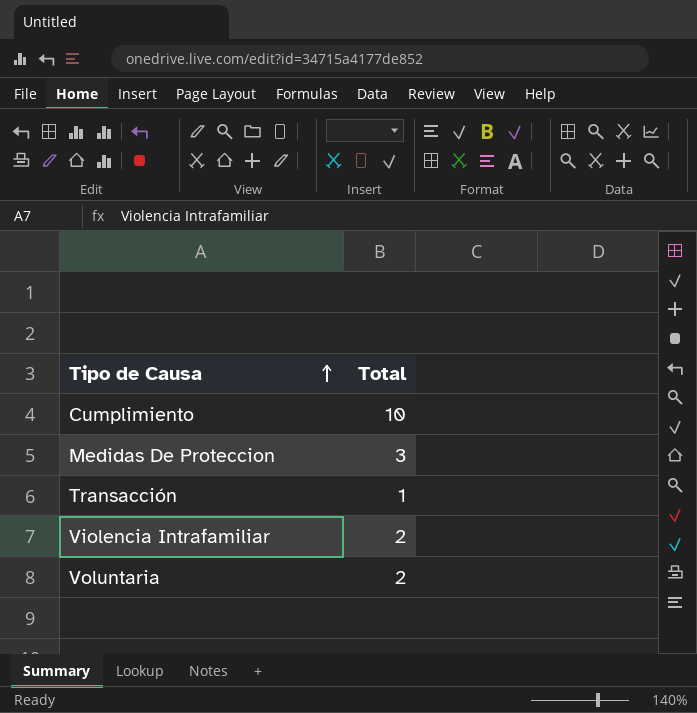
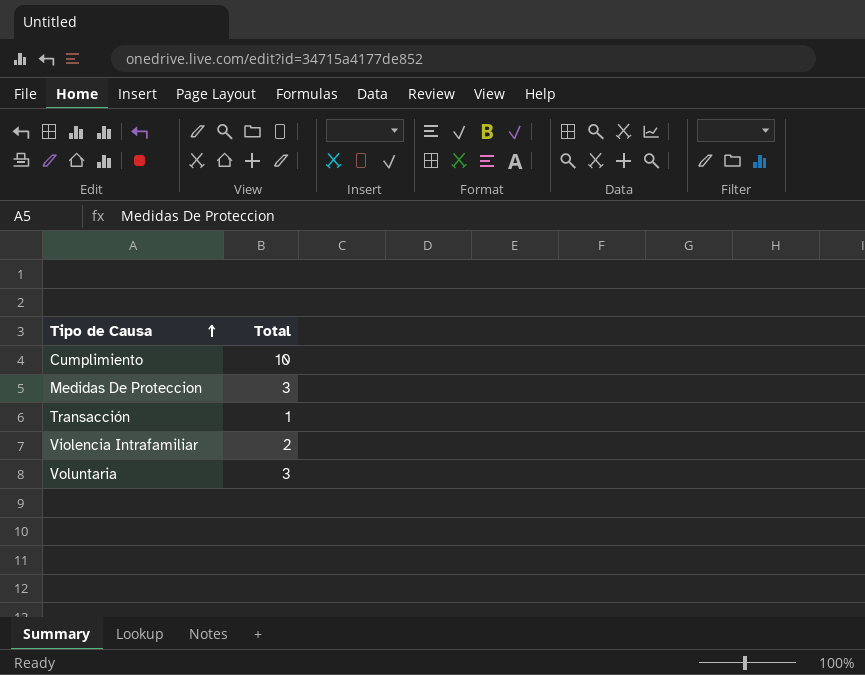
Voluntaria | Total: 2 -> 3

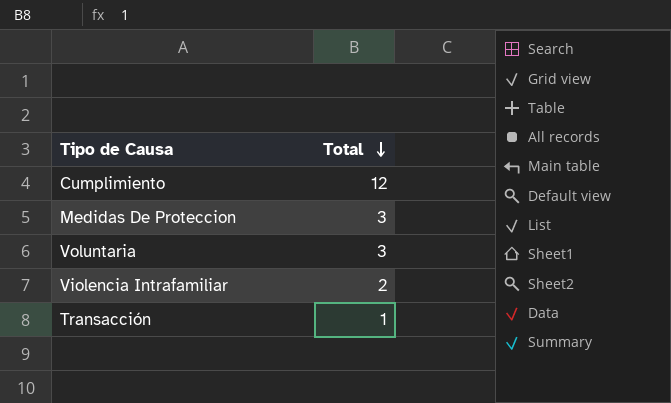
row order: Tipo de Causa ascending -> Total descending
Cumplimiento | Total: 10 -> 12

